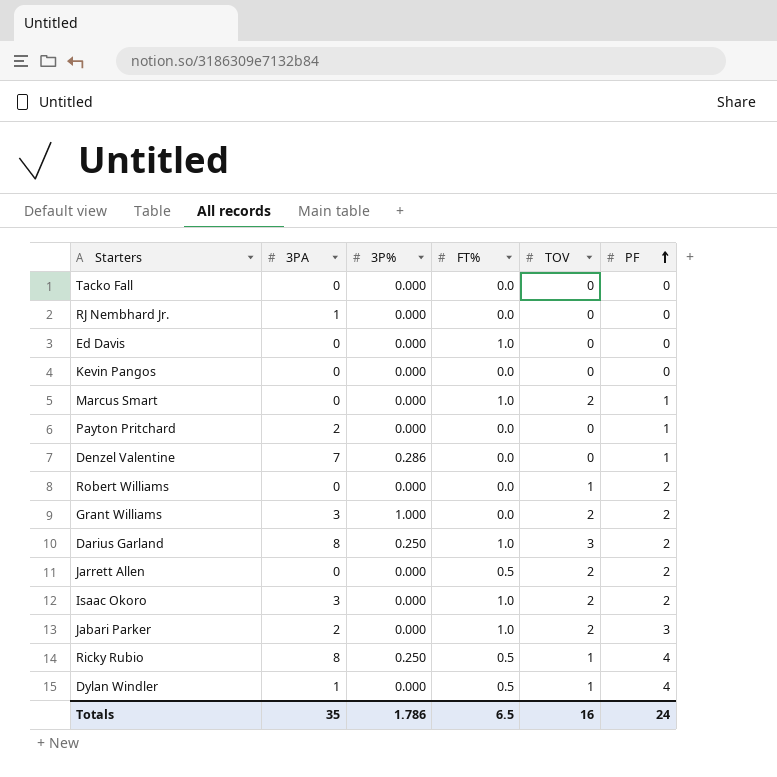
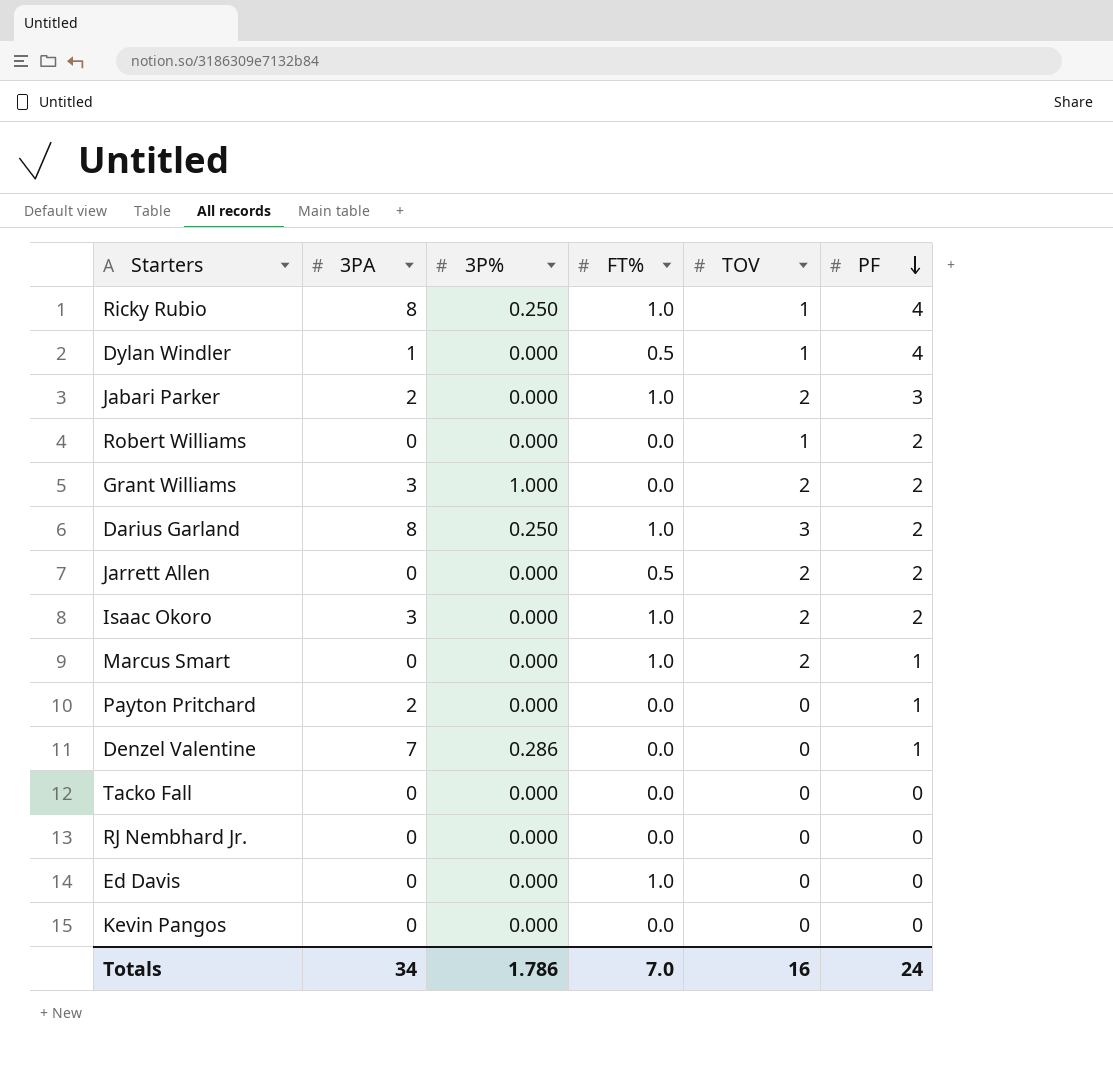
row order: PF ascending -> PF descending
Ricky Rubio | FT%: 0.5 -> 1.0
RJ Nembhard Jr. | 3PA: 1 -> 0
Totals | 3PA: 35 -> 34
Totals | FT%: 6.5 -> 7.0

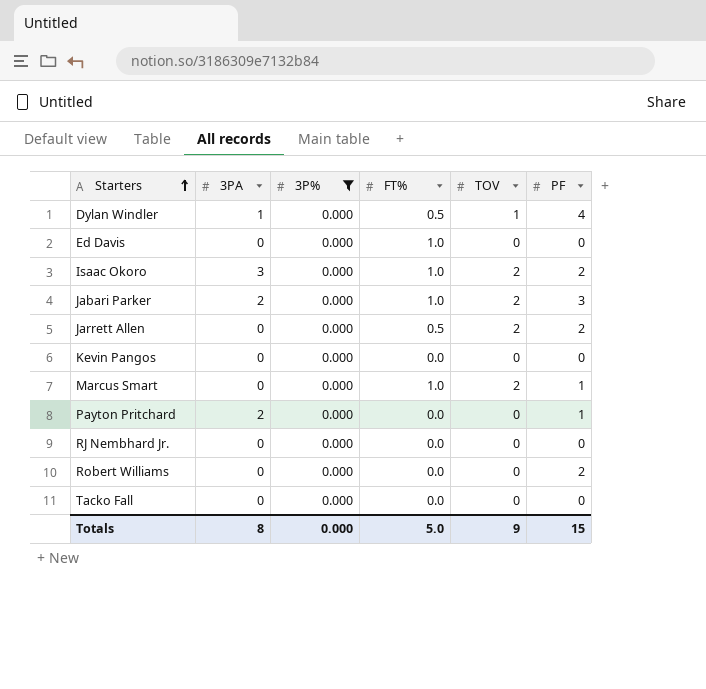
filter: none -> 3P% = 0.000
row order: PF descending -> Starters ascending
Robert Williams | TOV: 1 -> 0
Totals | 3PA: 34 -> 8
Totals | 3P%: 1.786 -> 0.000
Totals | FT%: 7.0 -> 5.0
Totals | TOV: 16 -> 9
Totals | PF: 24 -> 15

